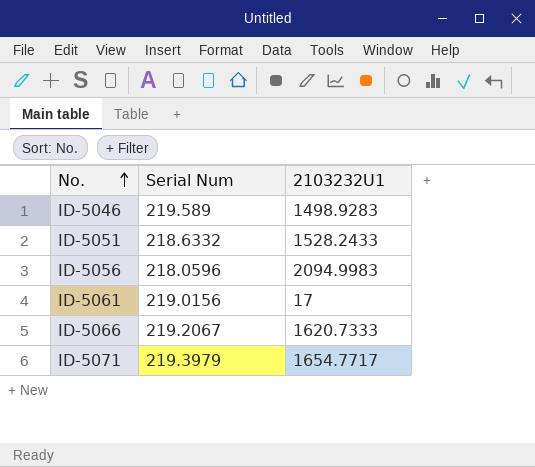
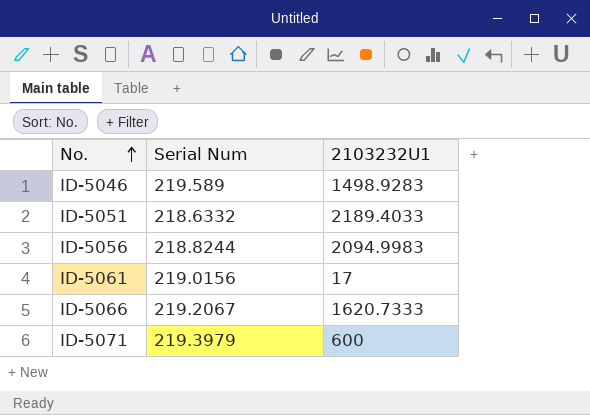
ID-5051 | 2103232U1: 1528.2433 -> 2189.4033
ID-5056 | Serial Num: 218.0596 -> 218.8244
ID-5071 | 2103232U1: 1654.7717 -> 600

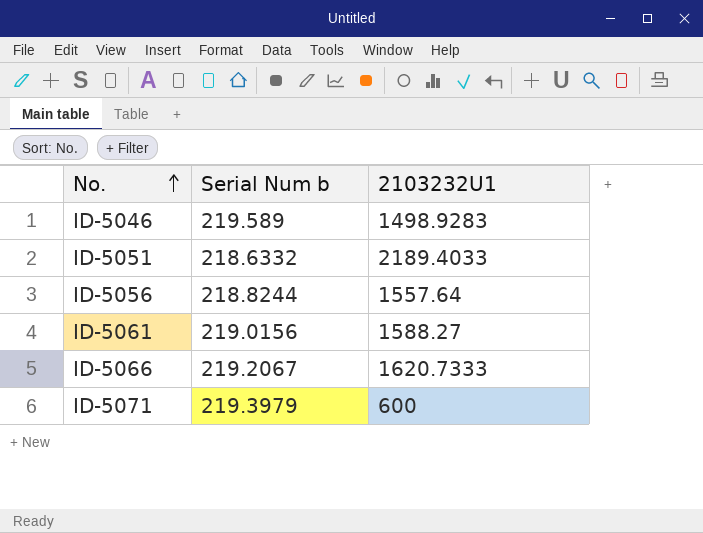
column name: Serial Num -> Serial Num b
ID-5056 | 2103232U1: 2094.9983 -> 1557.64
ID-5061 | 2103232U1: 17 -> 1588.27

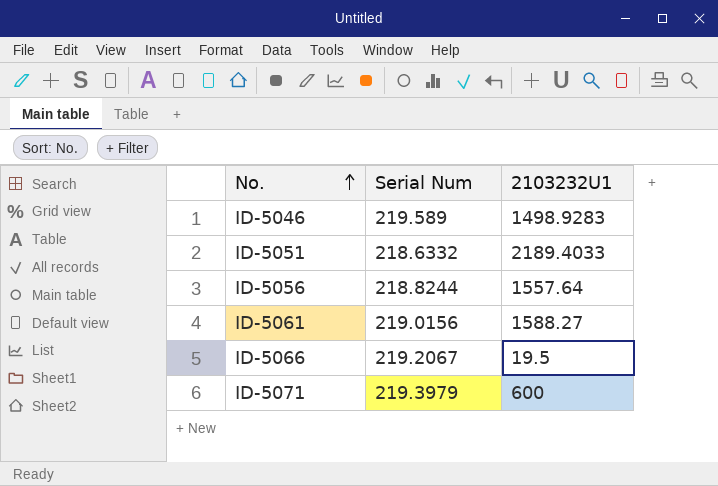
column name: Serial Num b -> Serial Num
ID-5066 | 2103232U1: 1620.7333 -> 19.5

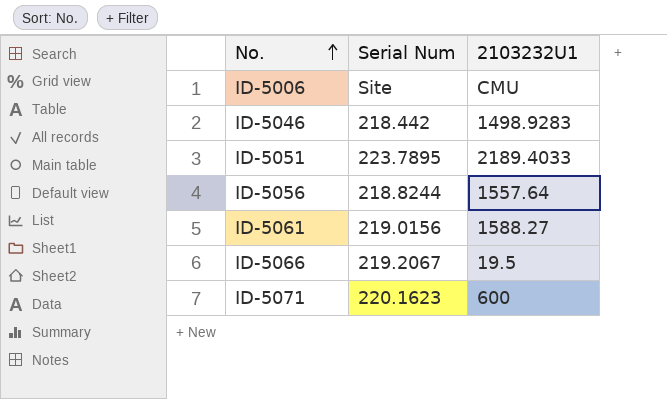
row ID-5006: none -> Site | CMU
ID-5046 | Serial Num: 219.589 -> 218.442
ID-5051 | Serial Num: 218.6332 -> 223.7895
ID-5071 | Serial Num: 219.3979 -> 220.1623

